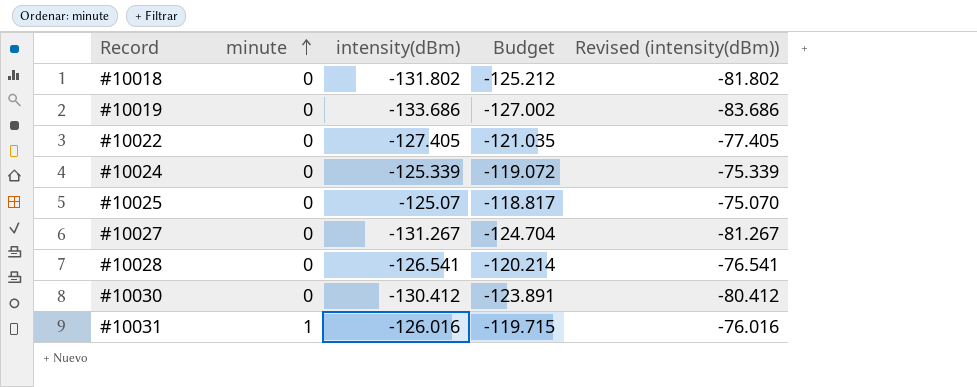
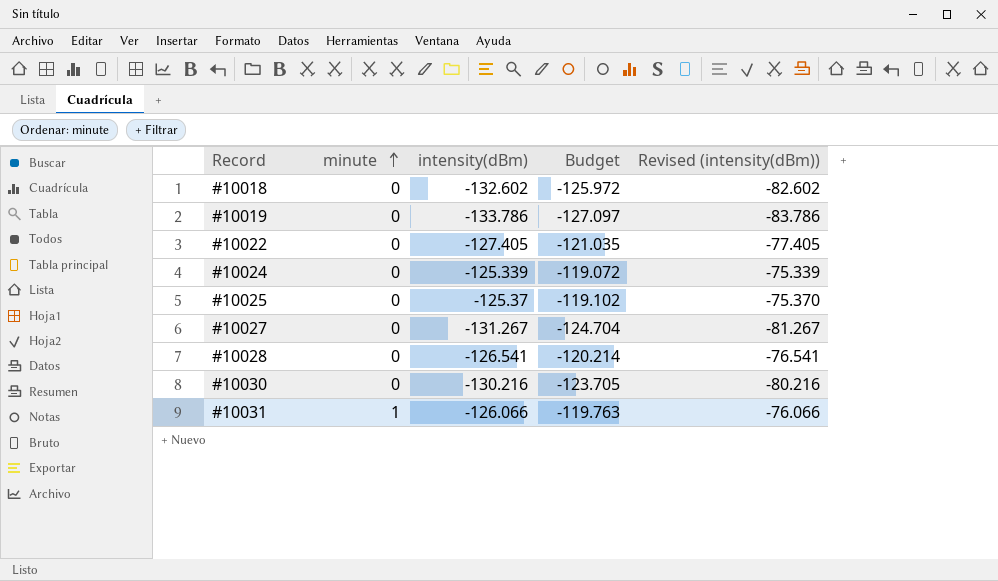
#10018 | intensity(dBm): -131.802 -> -132.602
#10018 | Budget: -125.212 -> -125.972
#10018 | Revised (intensity(dBm)): -81.802 -> -82.602
#10019 | intensity(dBm): -133.686 -> -133.786
#10019 | Budget: -127.002 -> -127.097
#10019 | Revised (intensity(dBm)): -83.686 -> -83.786
#10025 | intensity(dBm): -125.07 -> -125.37
#10025 | Budget: -118.817 -> -119.102
#10025 | Revised (intensity(dBm)): -75.070 -> -75.370
#10030 | intensity(dBm): -130.412 -> -130.216
#10030 | Budget: -123.891 -> -123.705
#10030 | Revised (intensity(dBm)): -80.412 -> -80.216
#10031 | intensity(dBm): -126.016 -> -126.066
#10031 | Budget: -119.715 -> -119.763
#10031 | Revised (intensity(dBm)): -76.016 -> -76.066

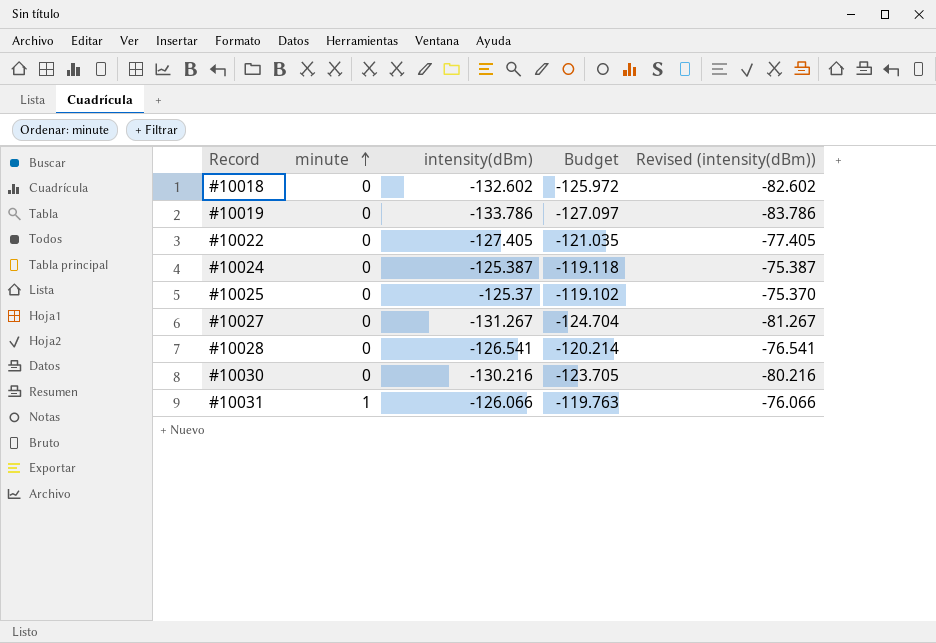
#10024 | intensity(dBm): -125.339 -> -125.387
#10024 | Budget: -119.072 -> -119.118
#10024 | Revised (intensity(dBm)): -75.339 -> -75.387

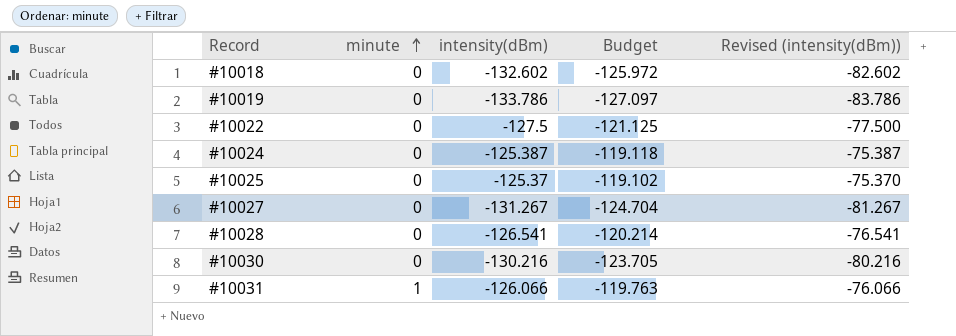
#10022 | intensity(dBm): -127.405 -> -127.5
#10022 | Budget: -121.035 -> -121.125
#10022 | Revised (intensity(dBm)): -77.405 -> -77.500

